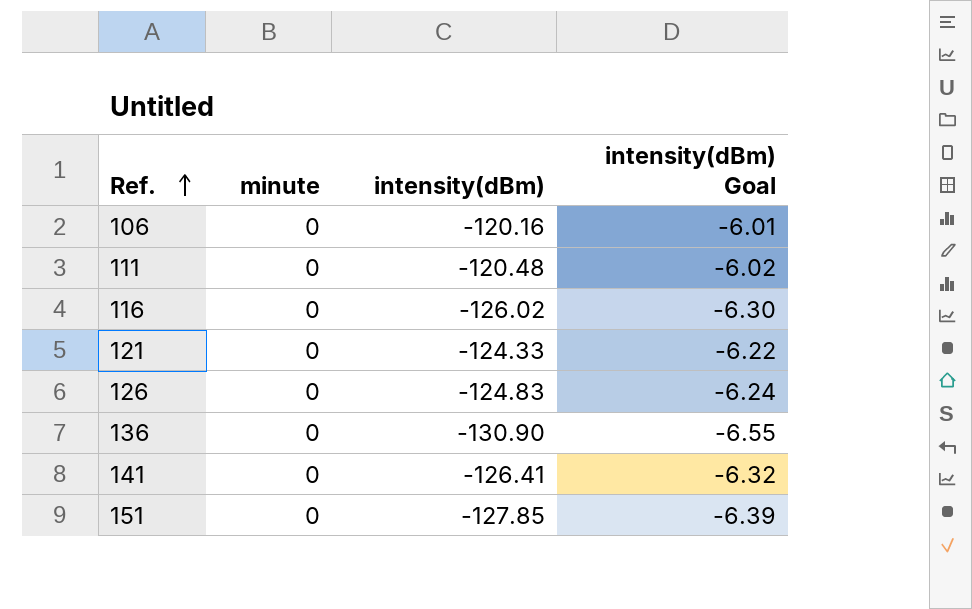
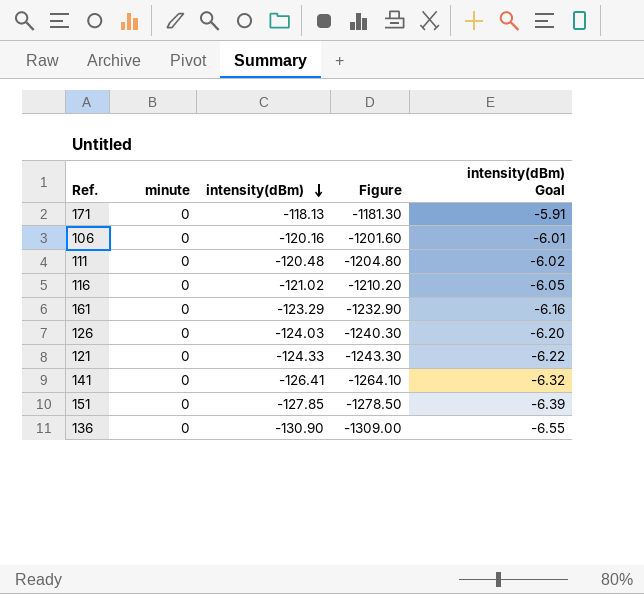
row order: Ref. ascending -> intensity(dBm) descending
column Figure | formula: none -> [intensity(dBm)] * 10
row 171: none -> 0 | -118.13 | -1181.30 | -5.91
116 | intensity(dBm): -126.02 -> -121.02
116 | intensity(dBm) Goal: -6.30 -> -6.05
row 161: none -> 0 | -123.29 | -1232.90 | -6.16
126 | intensity(dBm): -124.83 -> -124.03
126 | intensity(dBm) Goal: -6.24 -> -6.20

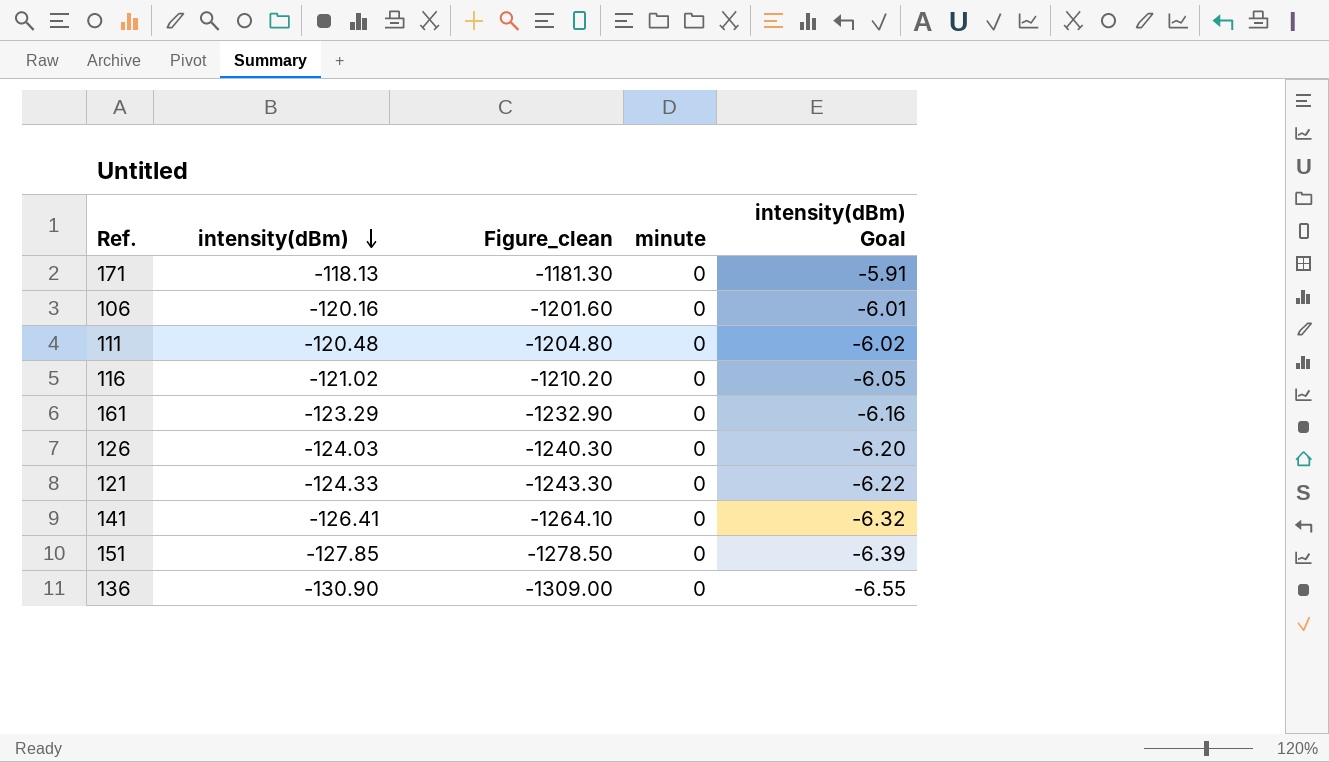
column name: Figure -> Figure_clean
column minute | position: 2 -> 4

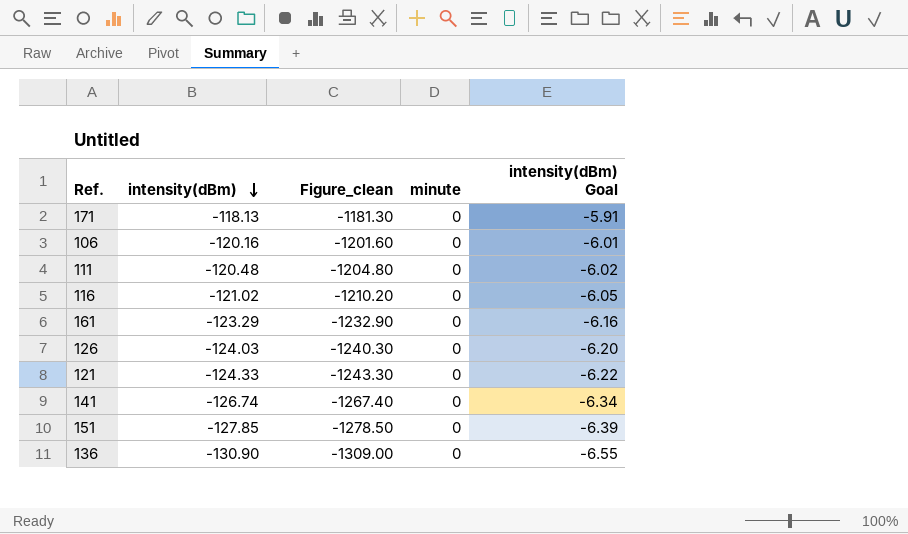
141 | intensity(dBm): -126.41 -> -126.74
141 | Figure_clean: -1264.10 -> -1267.40
141 | intensity(dBm) Goal: -6.32 -> -6.34

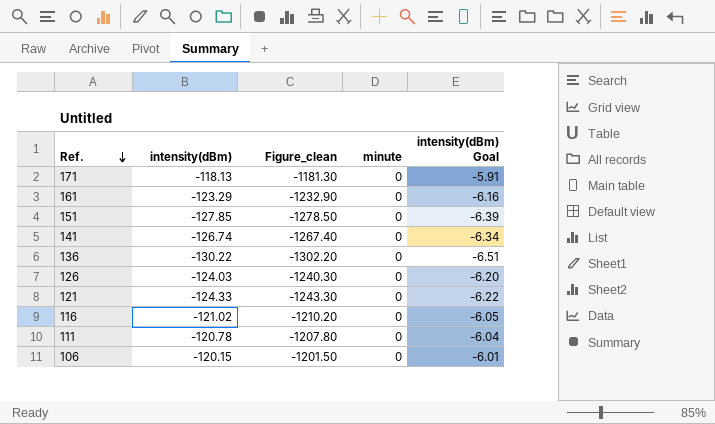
row order: intensity(dBm) descending -> Ref. descending
136 | intensity(dBm): -130.90 -> -130.22
136 | Figure_clean: -1309.00 -> -1302.20
136 | intensity(dBm) Goal: -6.55 -> -6.51
111 | intensity(dBm): -120.48 -> -120.78
111 | Figure_clean: -1204.80 -> -1207.80
111 | intensity(dBm) Goal: -6.02 -> -6.04
106 | intensity(dBm): -120.16 -> -120.15
106 | Figure_clean: -1201.60 -> -1201.50

